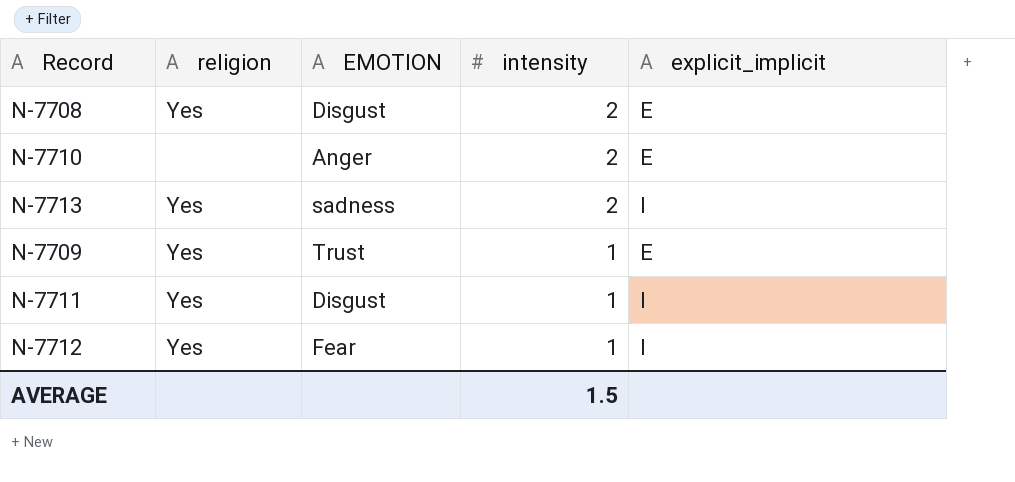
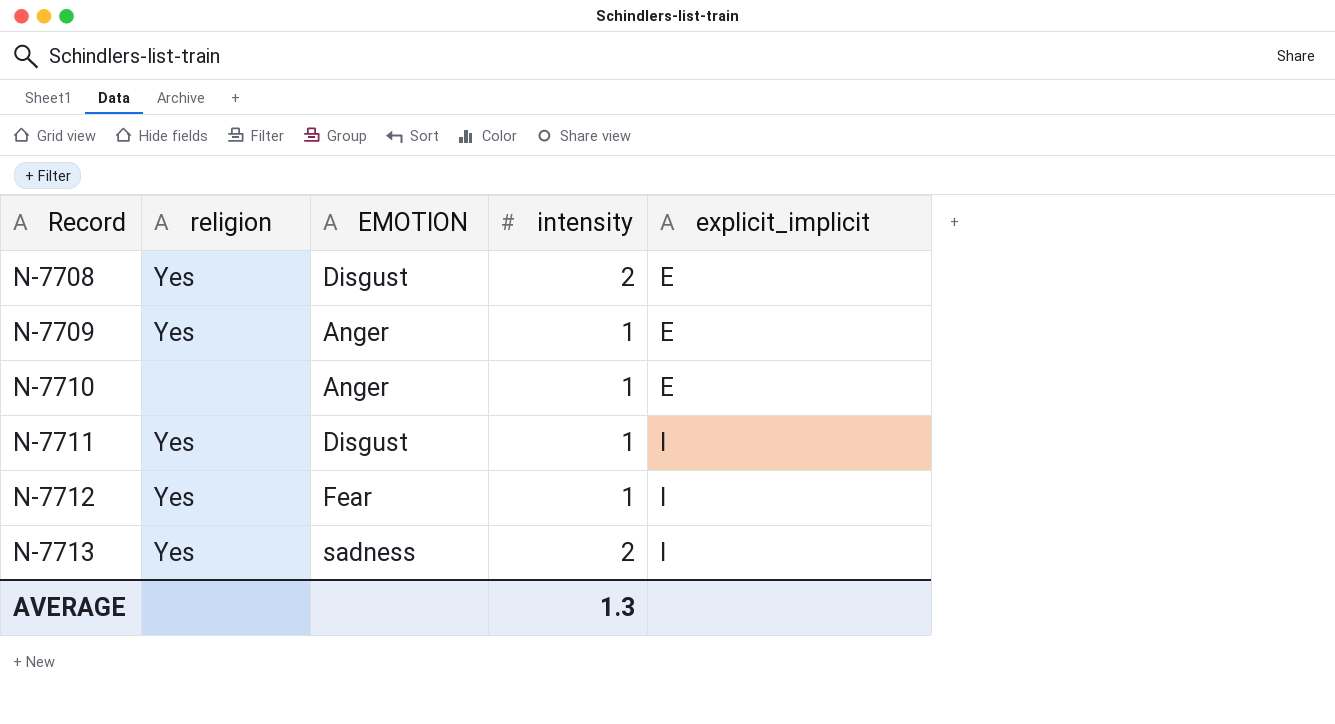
row order: intensity descending -> Record ascending
N-7709 | EMOTION: Trust -> Anger
N-7710 | intensity: 2 -> 1
AVERAGE | intensity: 1.5 -> 1.3

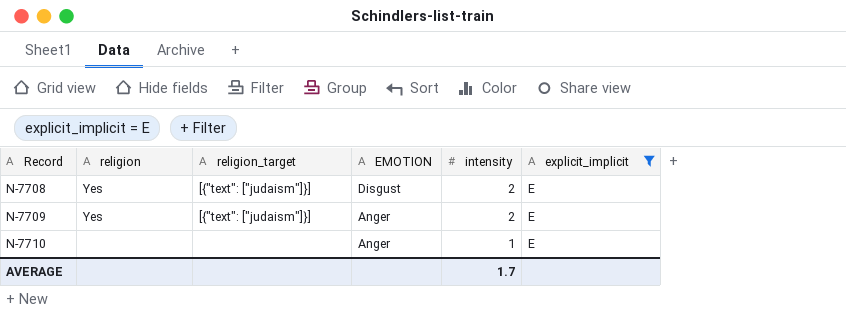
filter: none -> explicit_implicit = E
column religion_target | position: none -> 3
N-7709 | intensity: 1 -> 2
AVERAGE | intensity: 1.3 -> 1.7

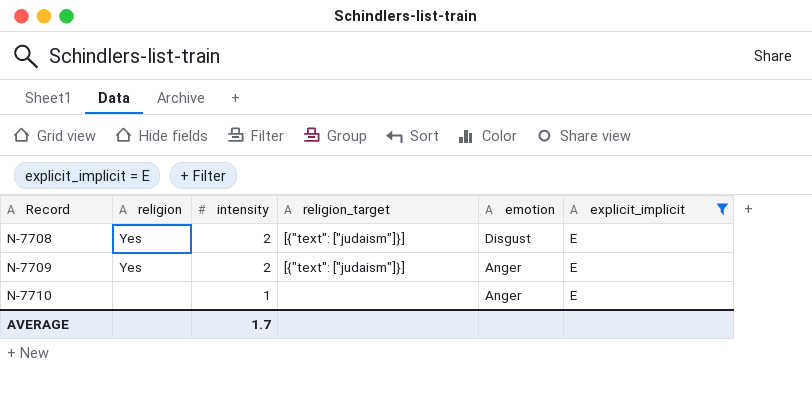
column intensity | position: 5 -> 3
column name: EMOTION -> emotion

